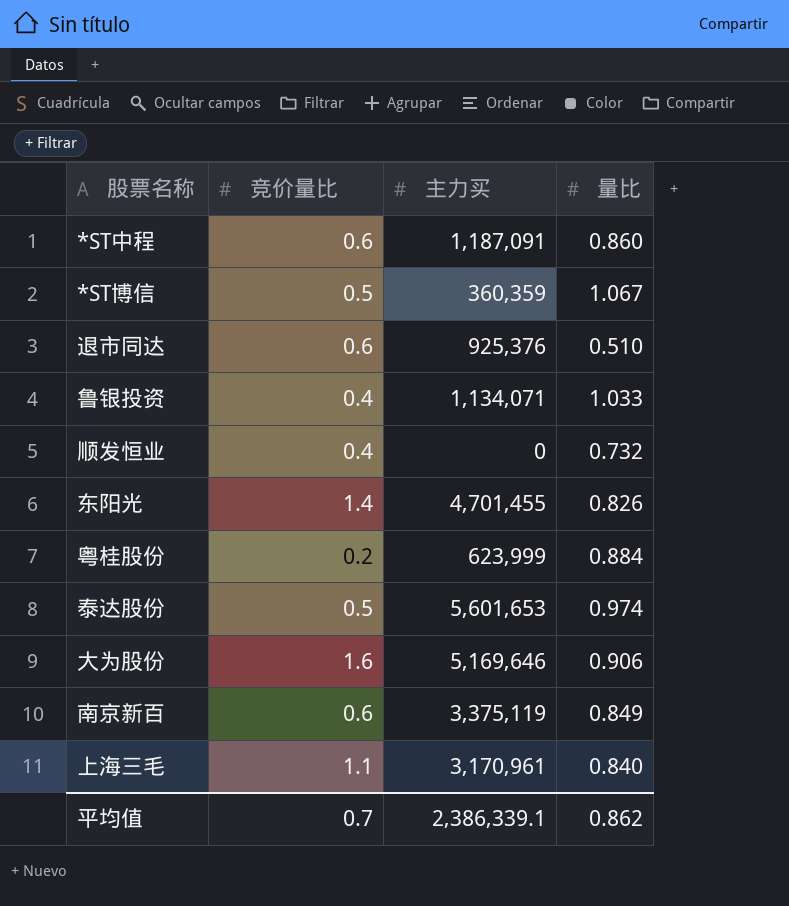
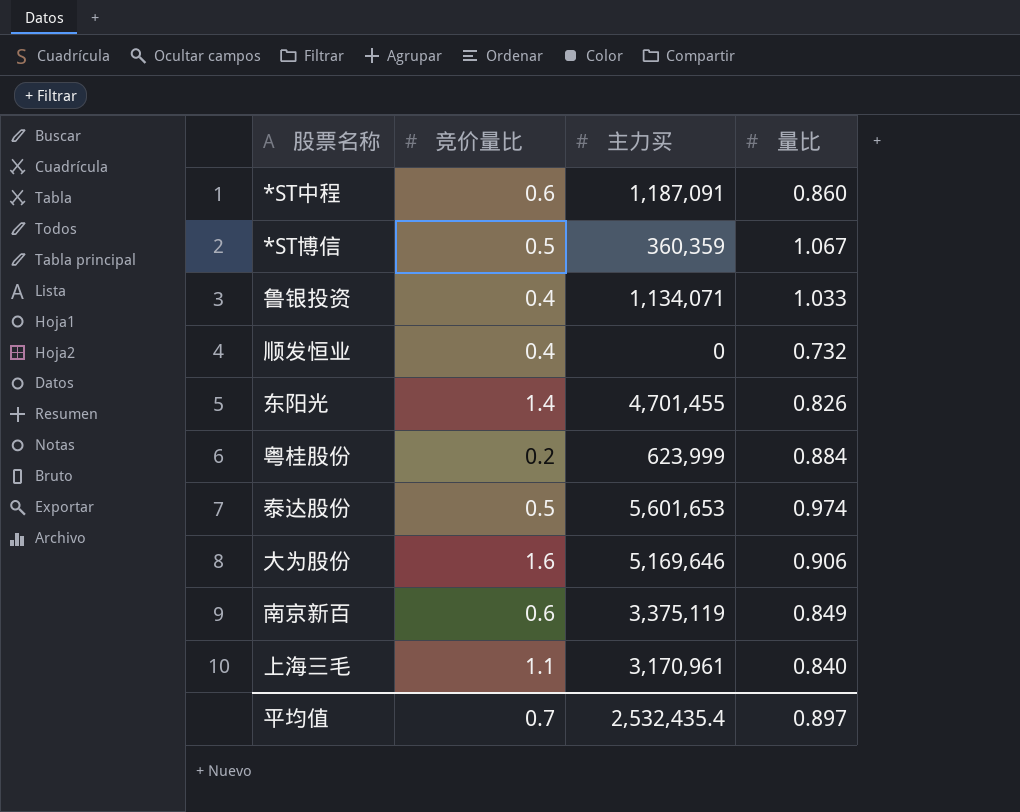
row 退市同达: 0.6 | 925,376 | 0.510 -> none
平均值 | 主力买: 2,386,339.1 -> 2,532,435.4
平均值 | 量比: 0.862 -> 0.897

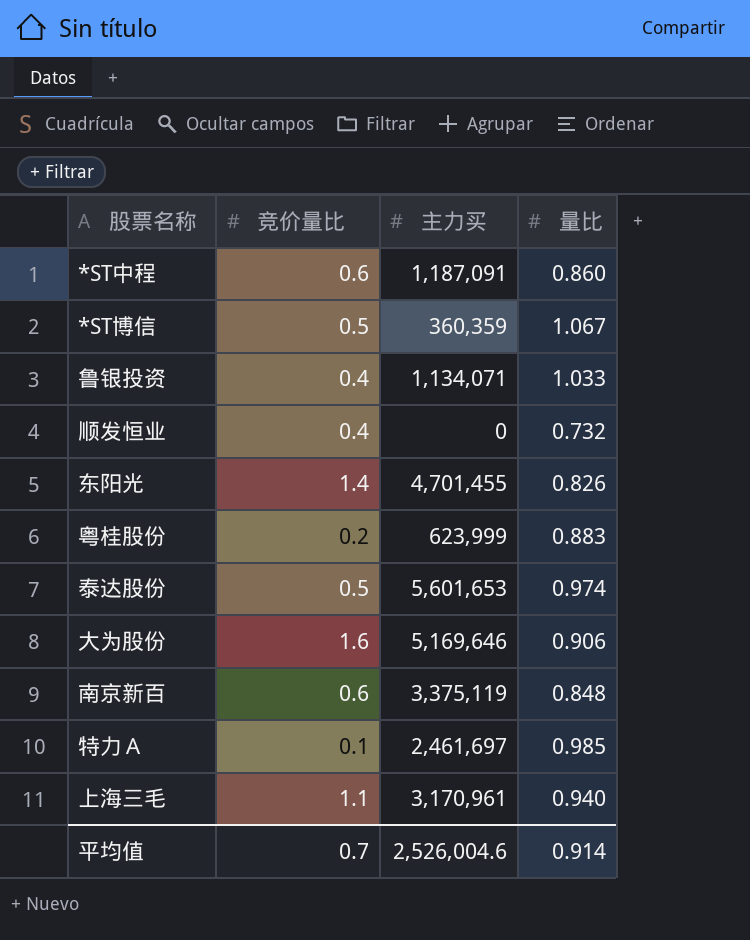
粤桂股份 | 量比: 0.884 -> 0.883
南京新百 | 量比: 0.849 -> 0.848
row 特力Ａ: none -> 0.1 | 2,461,697 | 0.985
上海三毛 | 量比: 0.840 -> 0.940
平均值 | 主力买: 2,532,435.4 -> 2,526,004.6
平均值 | 量比: 0.897 -> 0.914

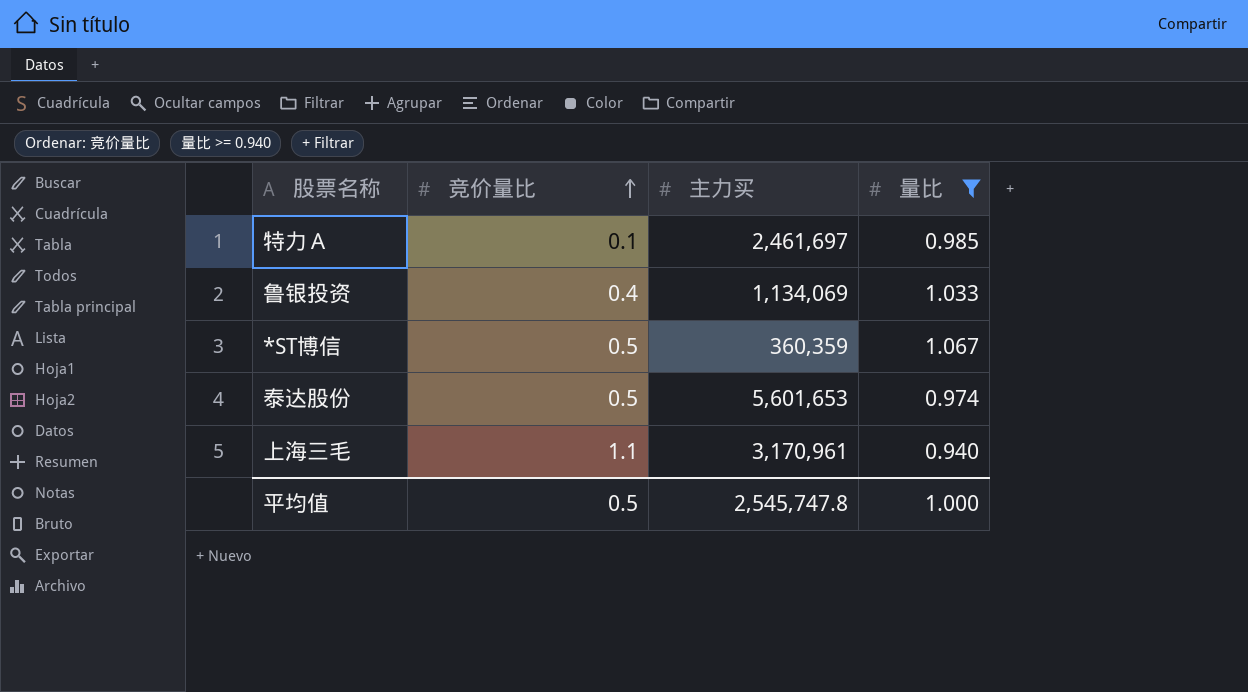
filter: none -> 量比 >= 0.940
row order: none -> 竞价量比 ascending
鲁银投资 | 主力买: 1,134,071 -> 1,134,069
平均值 | 竞价量比: 0.7 -> 0.5
平均值 | 主力买: 2,526,004.6 -> 2,545,747.8
平均值 | 量比: 0.914 -> 1.000

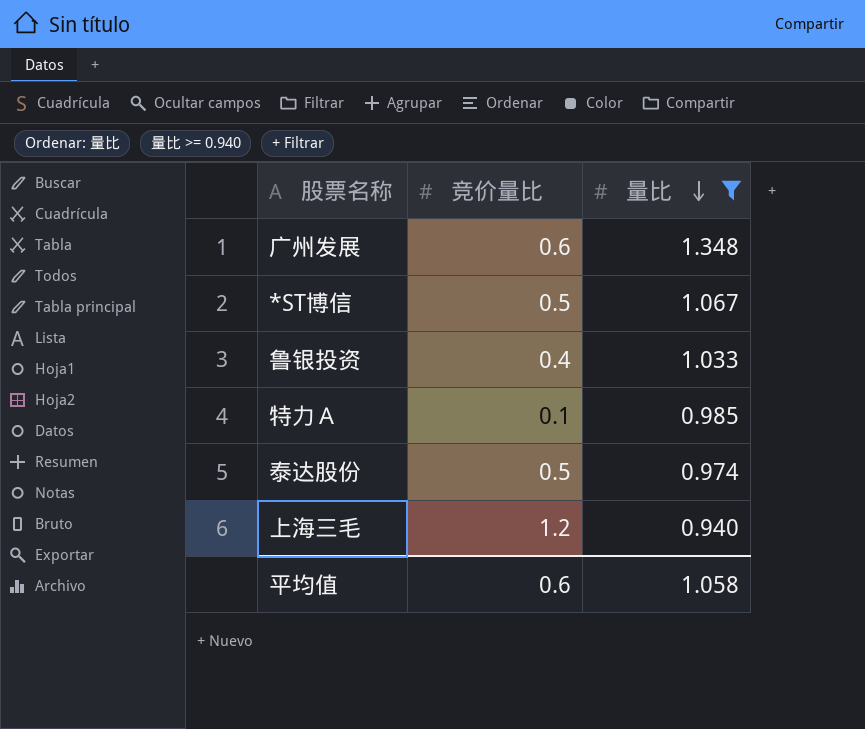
row order: 竞价量比 ascending -> 量比 descending
column 主力买 | position: 3 -> none
row 广州发展: none -> 0.6 | 1.348
上海三毛 | 竞价量比: 1.1 -> 1.2
平均值 | 竞价量比: 0.5 -> 0.6
平均值 | 量比: 1.000 -> 1.058

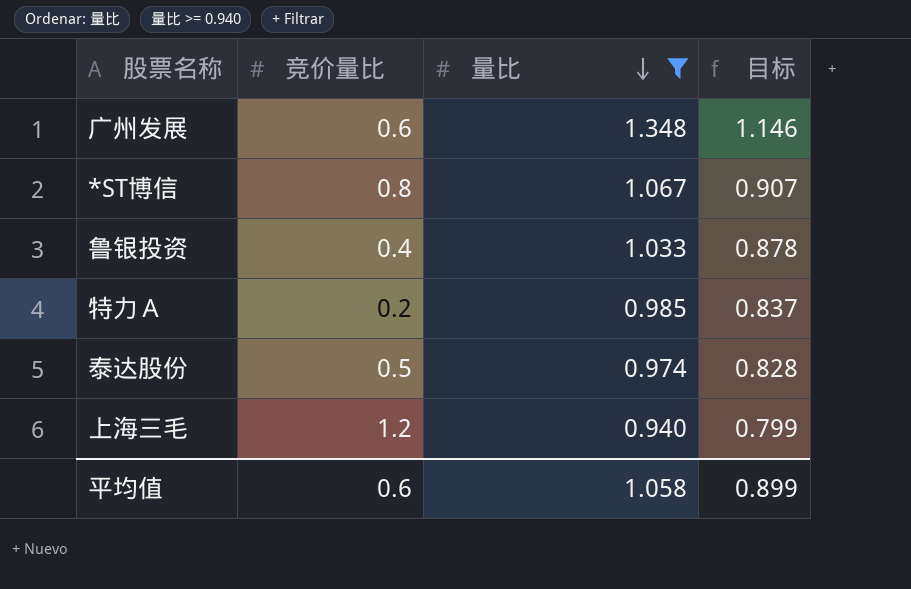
column 目标 | formula: none -> [量比] * 0.85
*ST博信 | 竞价量比: 0.5 -> 0.8
特力Ａ | 竞价量比: 0.1 -> 0.2

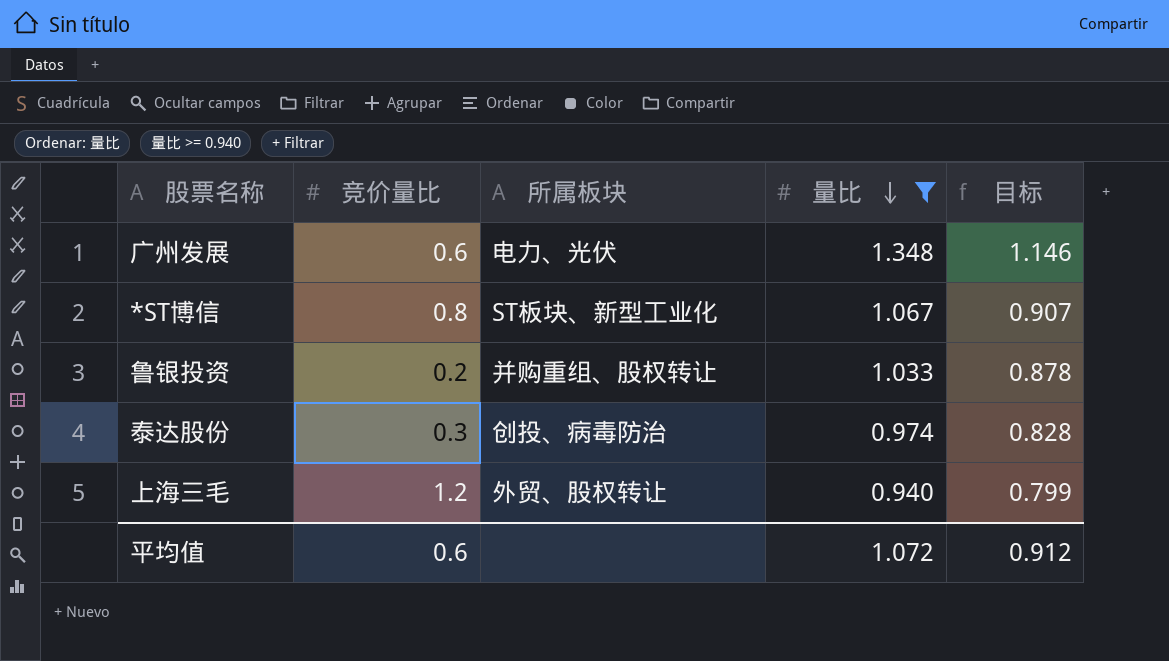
column 所属板块 | position: none -> 3
row 特力Ａ: 0.2 | 0.985 | 0.837 -> none
鲁银投资 | 竞价量比: 0.4 -> 0.2
泰达股份 | 竞价量比: 0.5 -> 0.3
平均值 | 量比: 1.058 -> 1.072
平均值 | 目标: 0.899 -> 0.912

